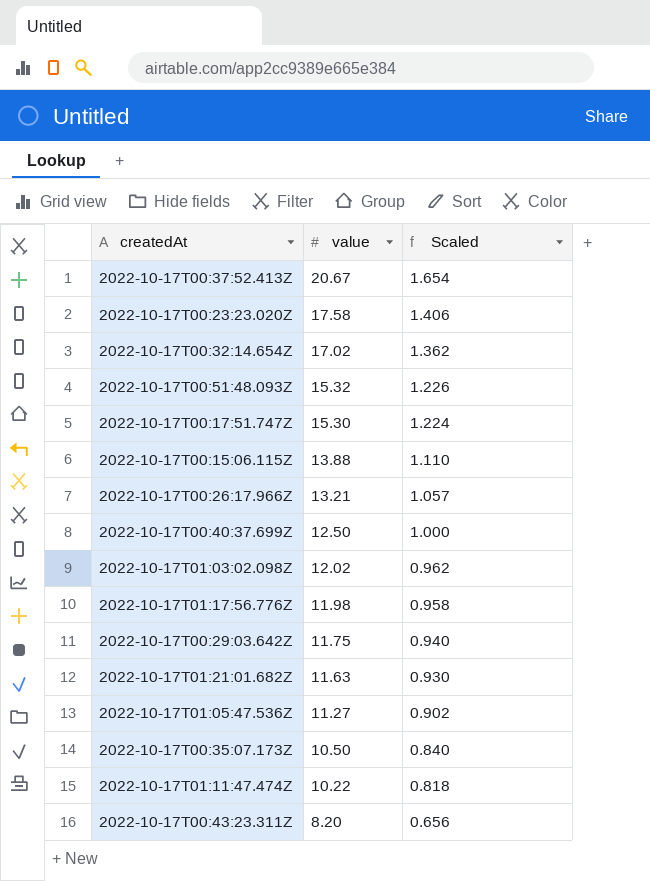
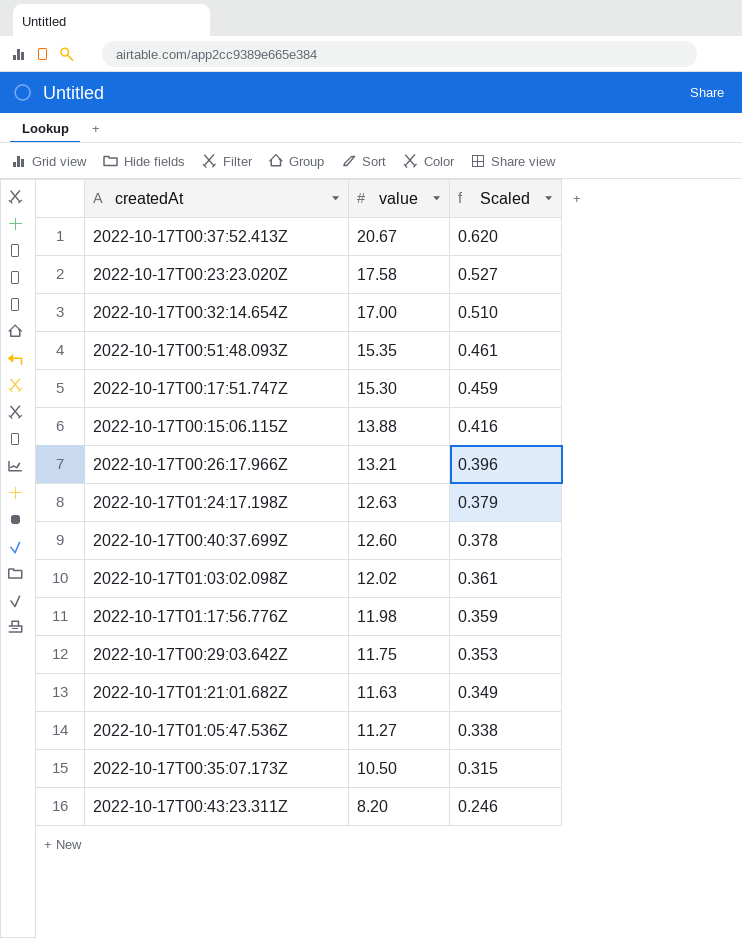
column Scaled | formula: [value] * 0.08 -> [value] * 0.03
row 2022-10-17T01:11:47.474Z: 10.22 | 0.818 -> none
2022-10-17T00:32:14.654Z | value: 17.02 -> 17.00
2022-10-17T00:51:48.093Z | value: 15.32 -> 15.35
row 2022-10-17T01:24:17.198Z: none -> 12.63 | 0.379
2022-10-17T00:40:37.699Z | value: 12.50 -> 12.60

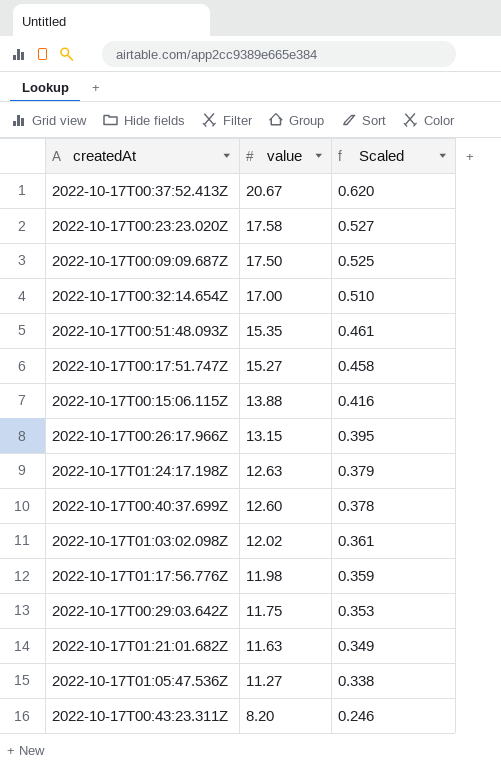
row 2022-10-17T00:35:07.173Z: 10.50 | 0.315 -> none
row 2022-10-17T00:09:09.687Z: none -> 17.50 | 0.525
2022-10-17T00:17:51.747Z | value: 15.30 -> 15.27
2022-10-17T00:17:51.747Z | Scaled: 0.459 -> 0.458
2022-10-17T00:26:17.966Z | value: 13.21 -> 13.15
2022-10-17T00:26:17.966Z | Scaled: 0.396 -> 0.395

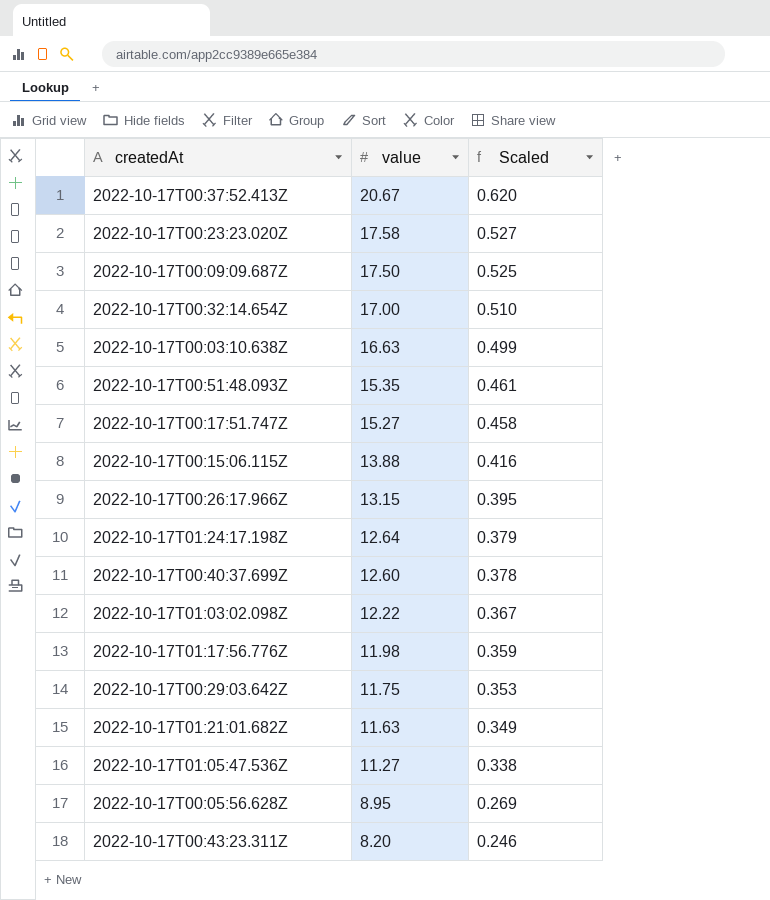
row 2022-10-17T00:03:10.638Z: none -> 16.63 | 0.499
2022-10-17T01:24:17.198Z | value: 12.63 -> 12.64
2022-10-17T01:03:02.098Z | value: 12.02 -> 12.22
2022-10-17T01:03:02.098Z | Scaled: 0.361 -> 0.367
row 2022-10-17T00:05:56.628Z: none -> 8.95 | 0.269

